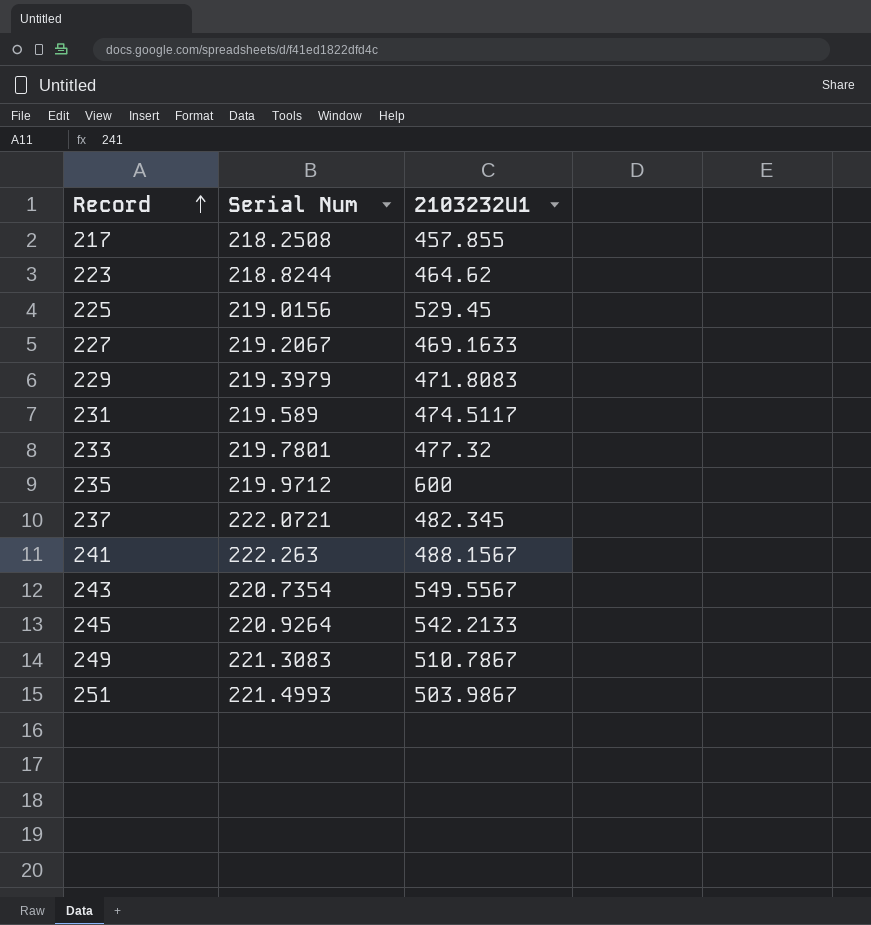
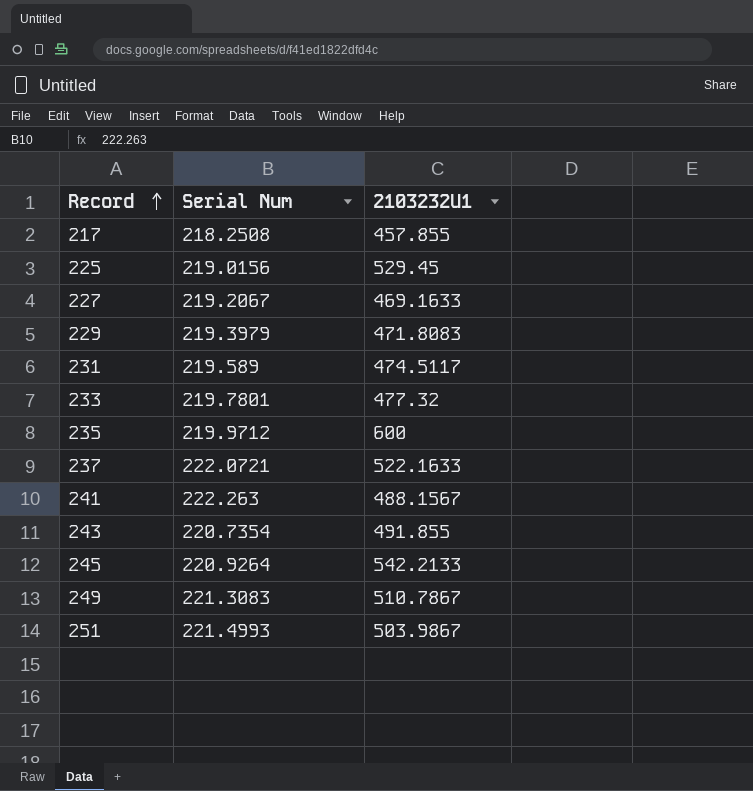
row 223: 218.8244 | 464.62 -> none
237 | 2103232U1: 482.345 -> 522.1633
243 | 2103232U1: 549.5567 -> 491.855

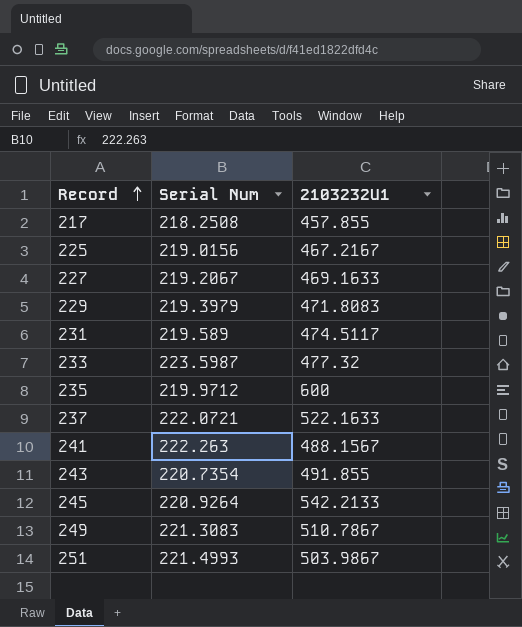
225 | 2103232U1: 529.45 -> 467.2167
233 | Serial Num: 219.7801 -> 223.5987

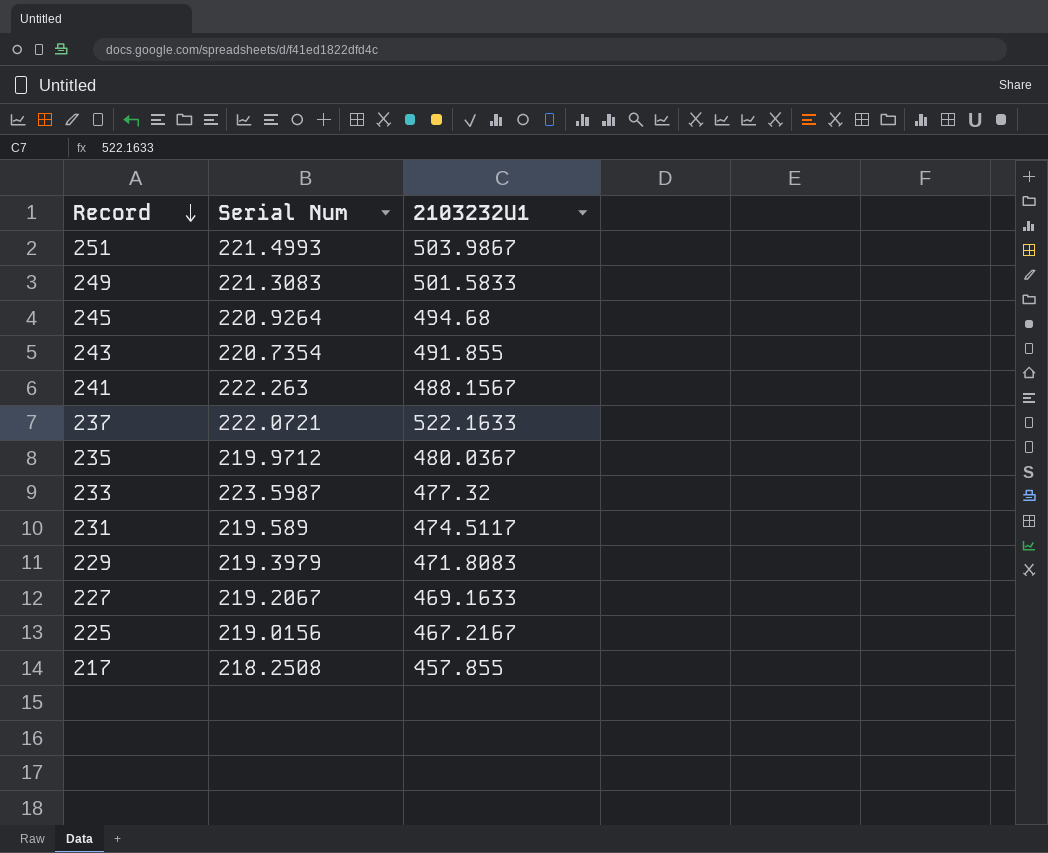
row order: Record ascending -> Record descending
249 | 2103232U1: 510.7867 -> 501.5833
245 | 2103232U1: 542.2133 -> 494.68
235 | 2103232U1: 600 -> 480.0367

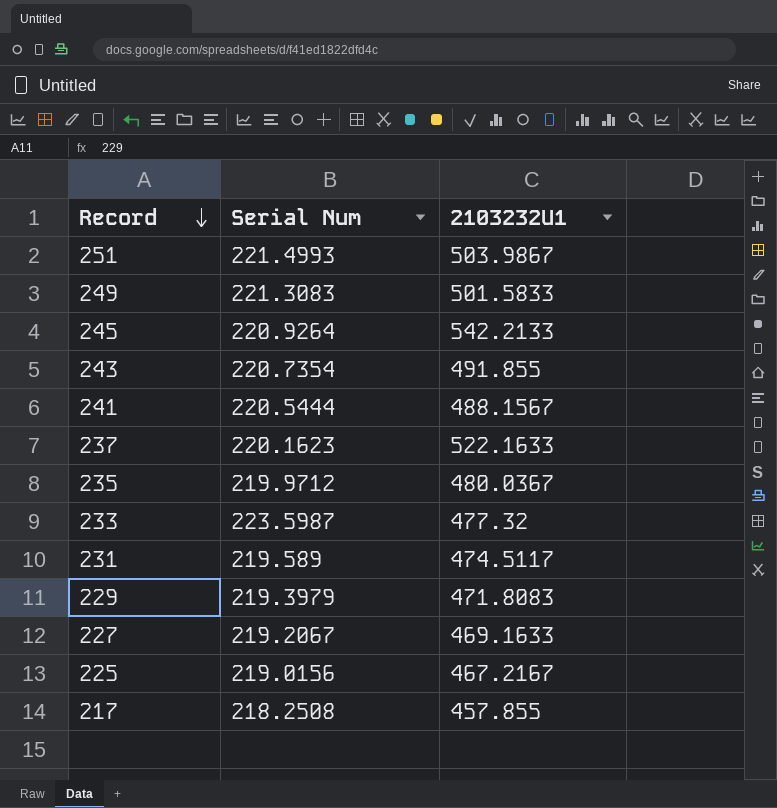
245 | 2103232U1: 494.68 -> 542.2133
241 | Serial Num: 222.263 -> 220.5444
237 | Serial Num: 222.0721 -> 220.1623

